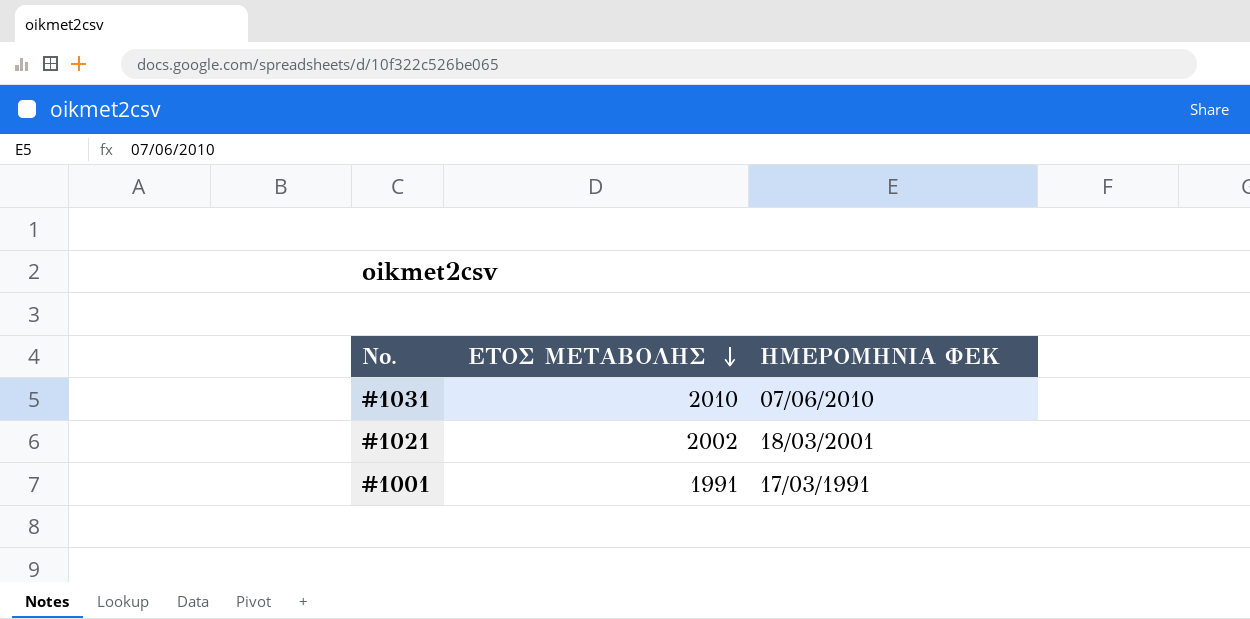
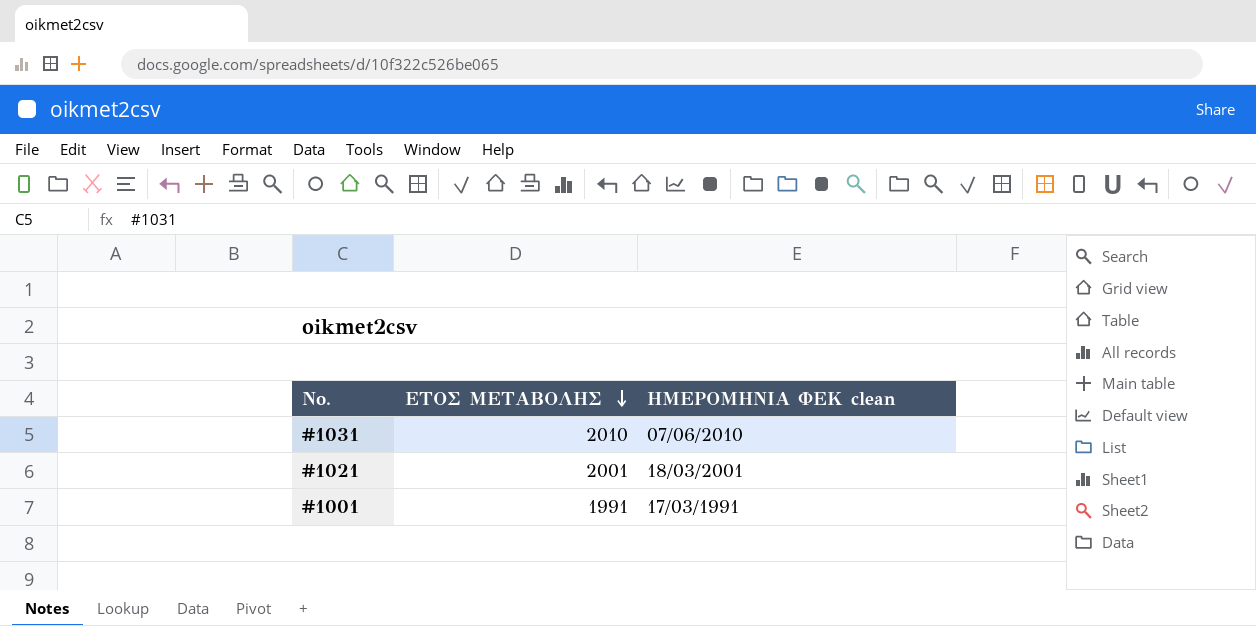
column name: ΗΜΕΡΟΜΗΝΙΑ ΦΕΚ -> ΗΜΕΡΟΜΗΝΙΑ ΦΕΚ clean
#1021 | ΕΤΟΣ ΜΕΤΑΒΟΛΗΣ: 2002 -> 2001

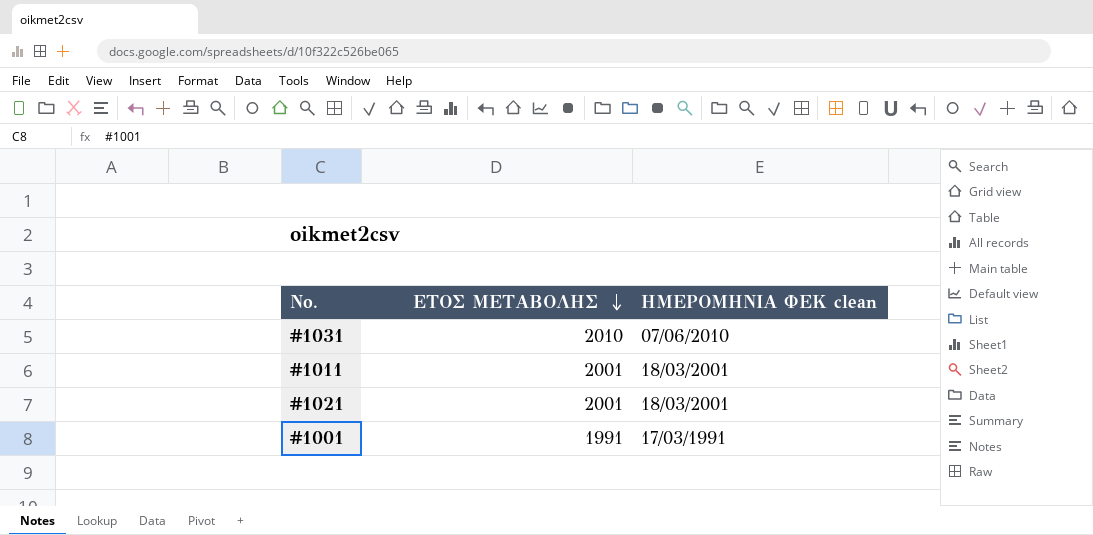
row #1011: none -> 2001 | 18/03/2001

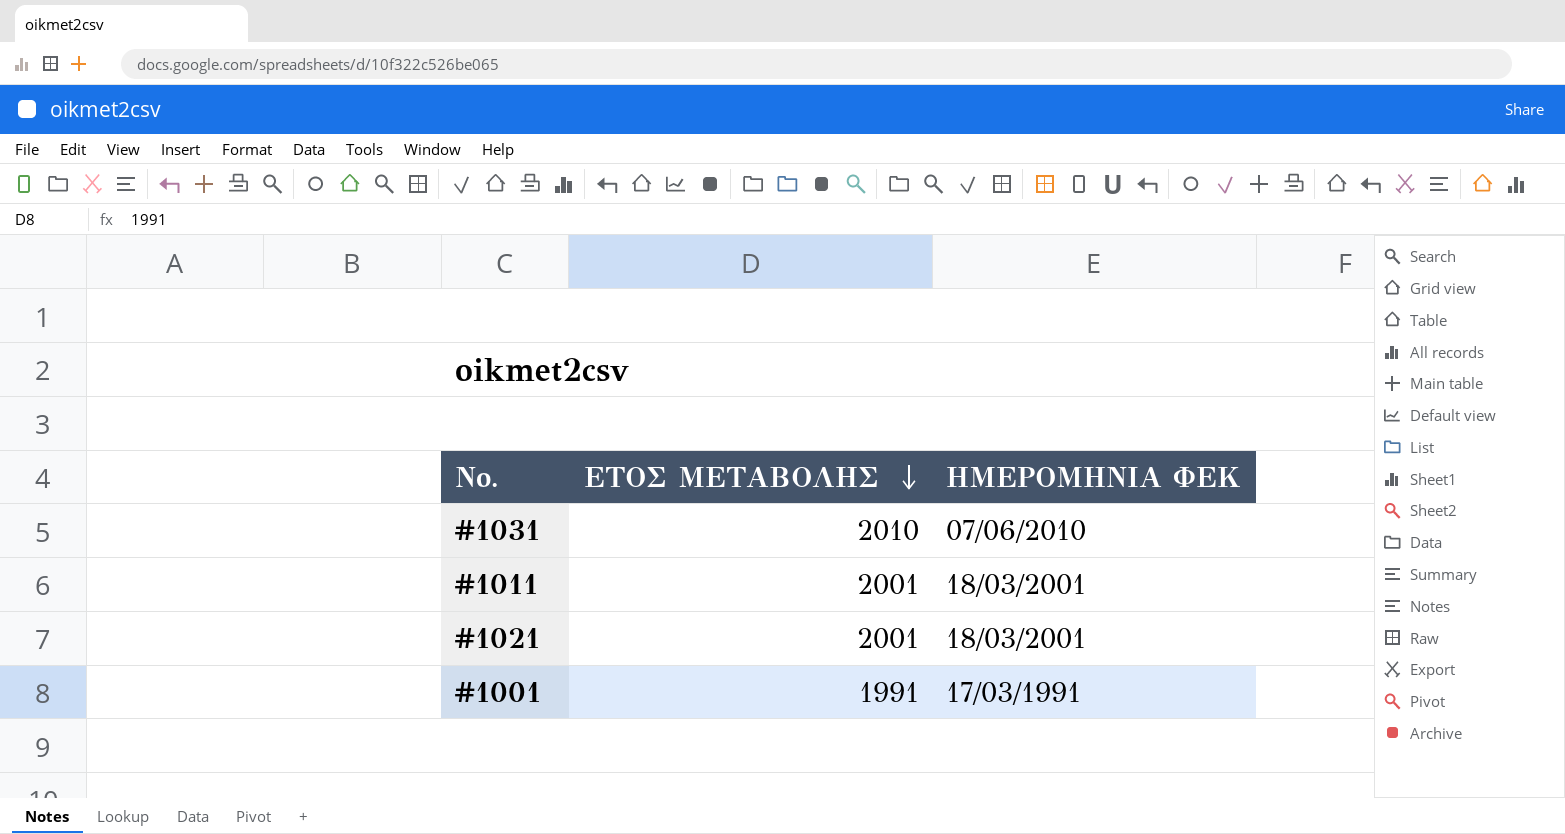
column name: ΗΜΕΡΟΜΗΝΙΑ ΦΕΚ clean -> ΗΜΕΡΟΜΗΝΙΑ ΦΕΚ

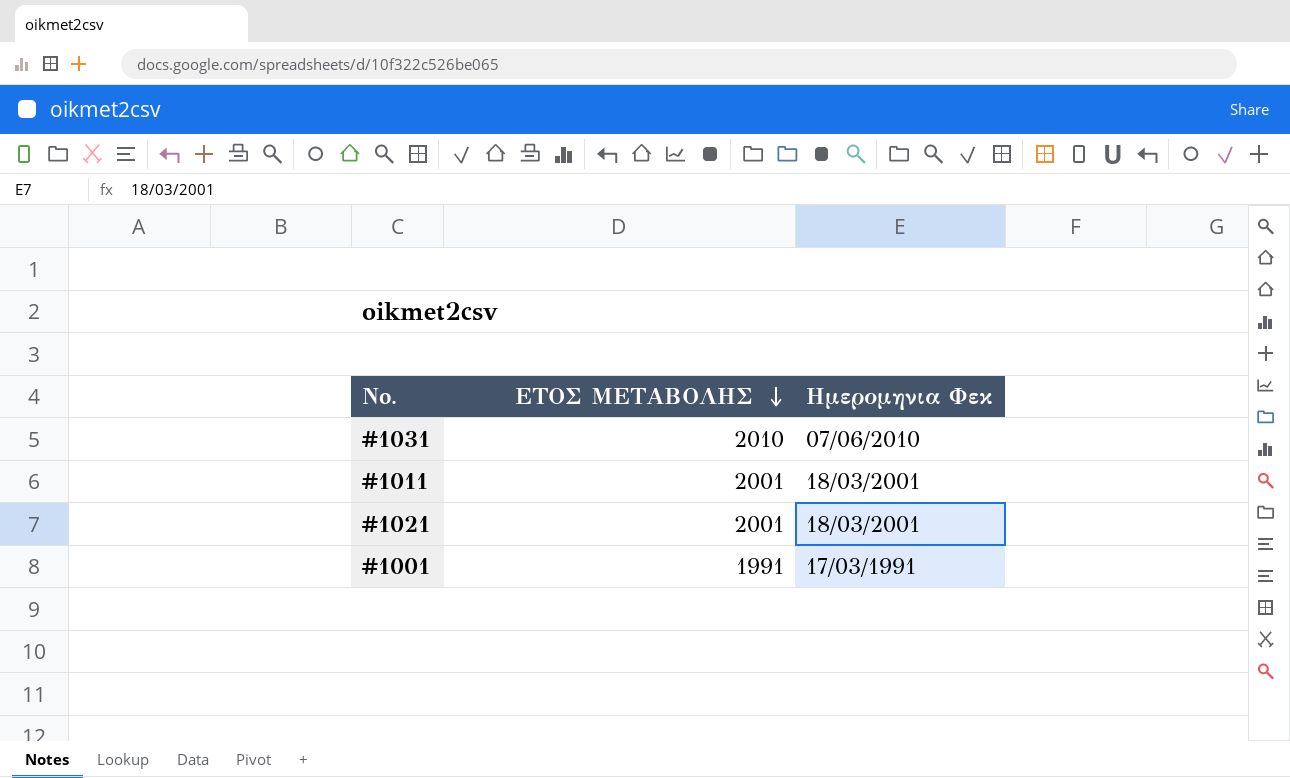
column name: ΗΜΕΡΟΜΗΝΙΑ ΦΕΚ -> Ημερομηνια Φεκ

